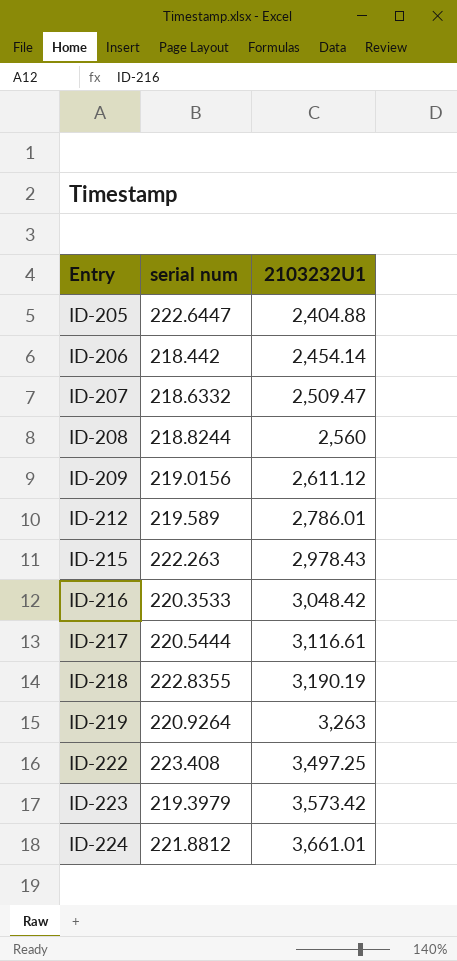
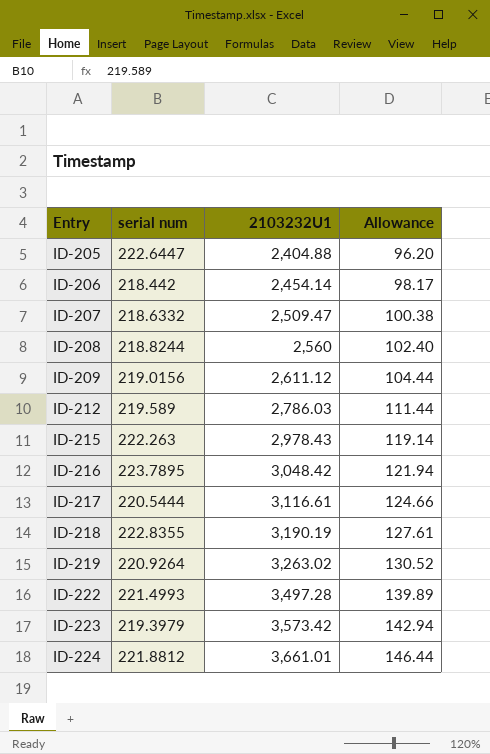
column Allowance | formula: none -> [2103232U1] * 0.04
ID-212 | 2103232U1: 2,786.01 -> 2,786.03
ID-216 | serial num: 220.3533 -> 223.7895
ID-219 | 2103232U1: 3,263 -> 3,263.02
ID-222 | serial num: 223.408 -> 221.4993
ID-222 | 2103232U1: 3,497.25 -> 3,497.28

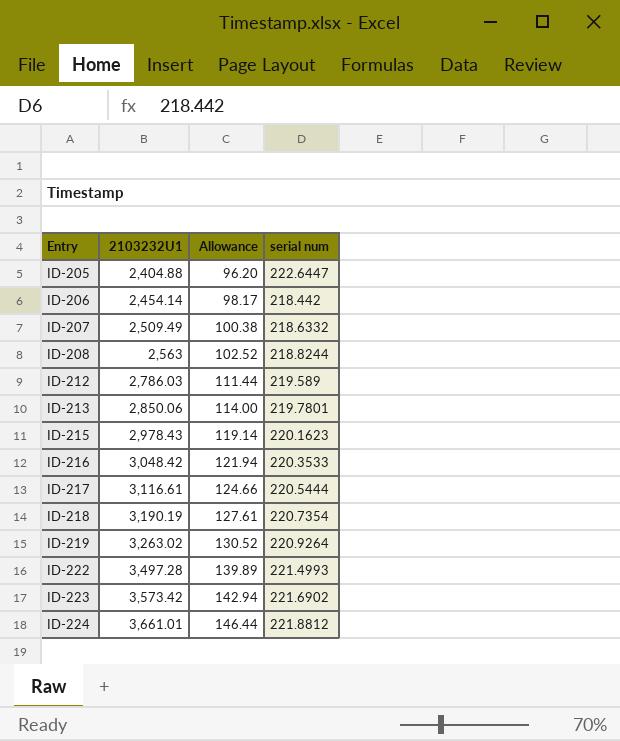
column serial num | position: 2 -> 4
row ID-209: 219.0156 | 2,611.12 | 104.44 -> none
ID-207 | 2103232U1: 2,509.47 -> 2,509.49
ID-208 | 2103232U1: 2,560 -> 2,563
ID-208 | Allowance: 102.40 -> 102.52
row ID-213: none -> 2,850.06 | 114.00 | 219.7801
ID-215 | serial num: 222.263 -> 220.1623
ID-216 | serial num: 223.7895 -> 220.3533
ID-218 | serial num: 222.8355 -> 220.7354
ID-223 | serial num: 219.3979 -> 221.6902

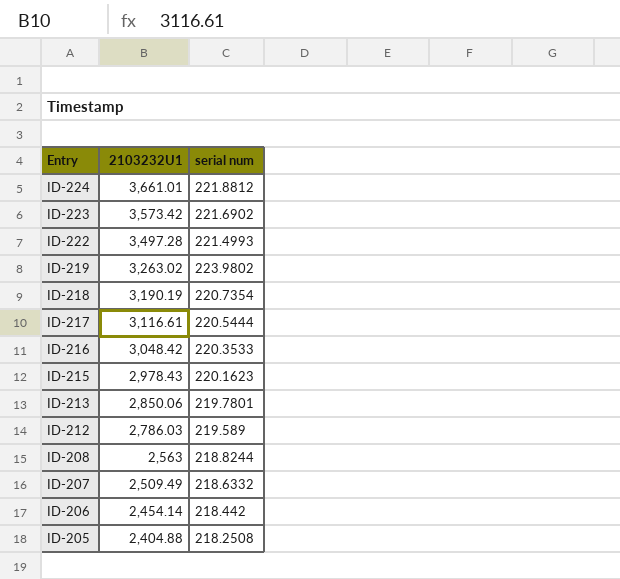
row order: Entry ascending -> Entry descending
column Allowance | formula: [2103232U1] * 0.04 -> none
ID-219 | serial num: 220.9264 -> 223.9802
ID-205 | serial num: 222.6447 -> 218.2508

